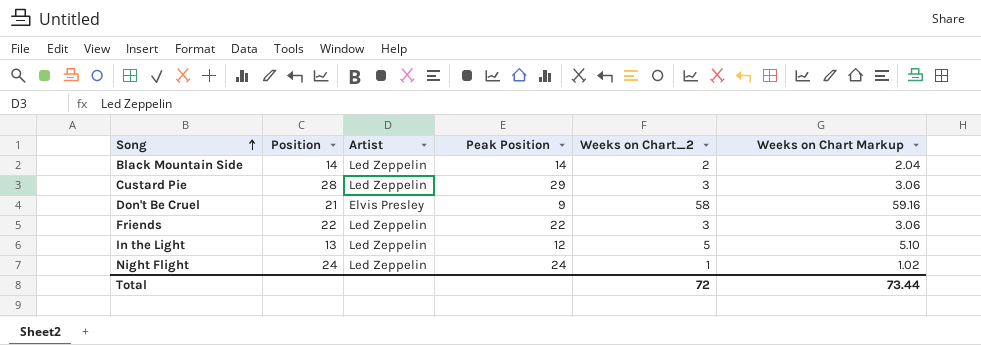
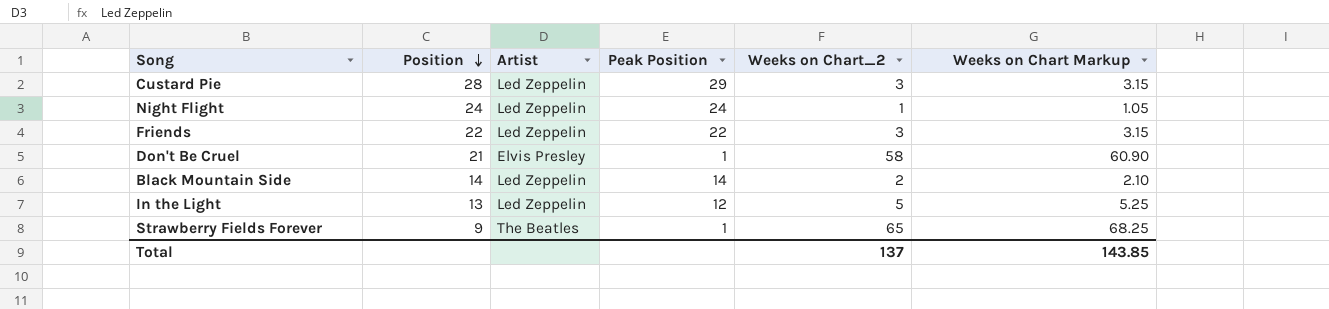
row order: Song ascending -> Position descending
column Weeks on Chart Markup | formula: [Weeks on Chart_2] * 1.02 -> [Weeks on Chart_2] * 1.05
Don't Be Cruel | Peak Position: 9 -> 1
row Strawberry Fields Forever: none -> 9 | The Beatles | 1 | 65 | 68.25
Total | Weeks on Chart_2: 72 -> 137
Total | Weeks on Chart Markup: 73.44 -> 143.85

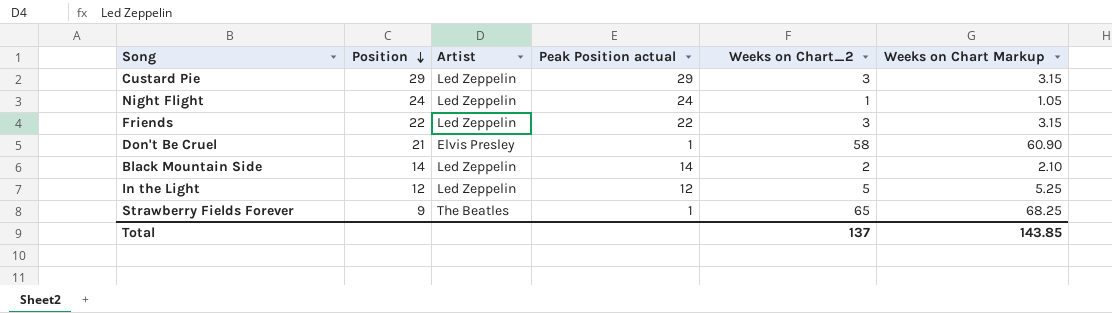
column name: Peak Position -> Peak Position actual
Custard Pie | Position: 28 -> 29
In the Light | Position: 13 -> 12

